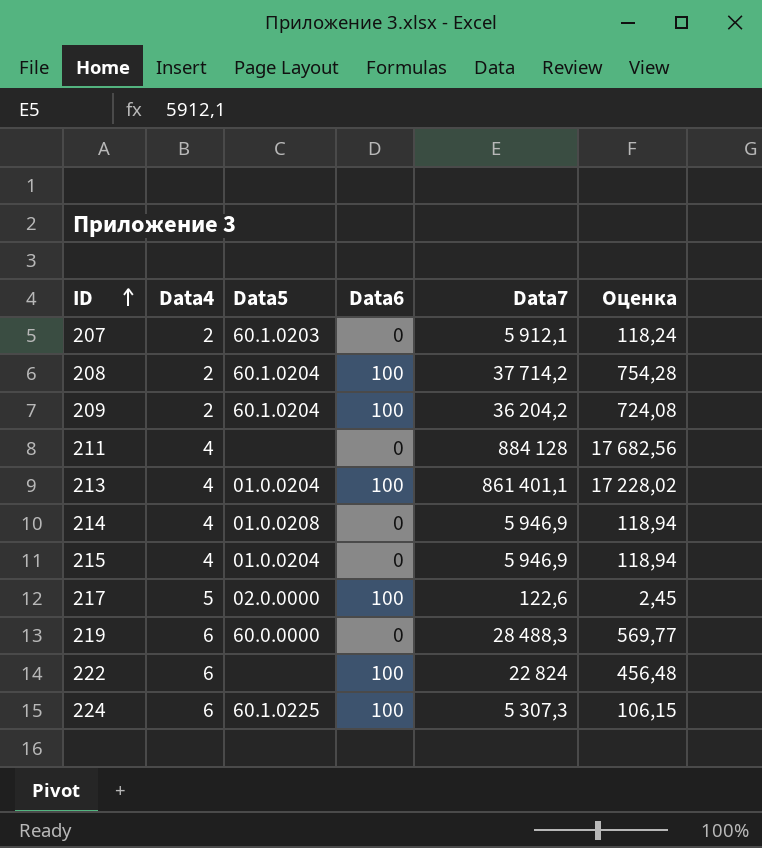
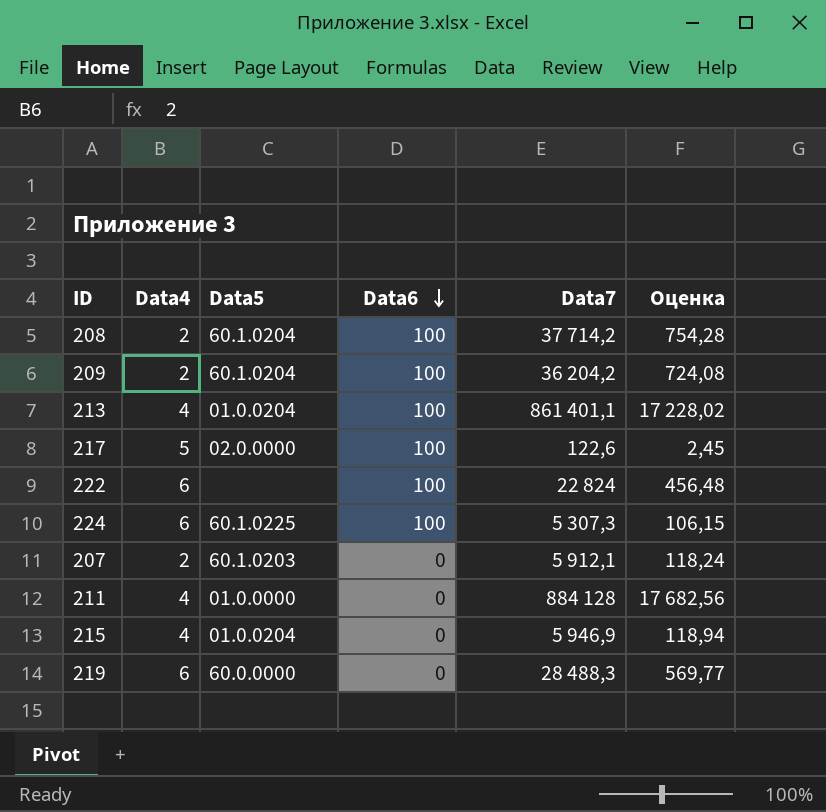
row order: ID ascending -> Data6 descending
row 214: 4 | 01.0.0208 | 0 | 5 946,9 | 118,94 -> none
211 | Data5: none -> 01.0.0000

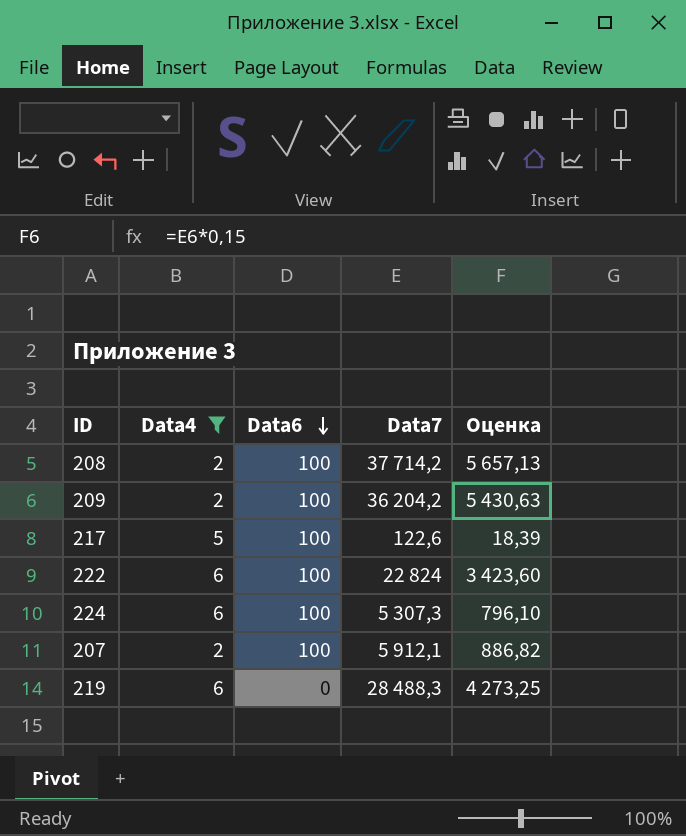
filter: none -> Data4 != 4
column Data5 | position: 3 -> none
column Оценка | formula: [Data7] * 0,02 -> [Data7] * 0,15
207 | Data6: 0 -> 100

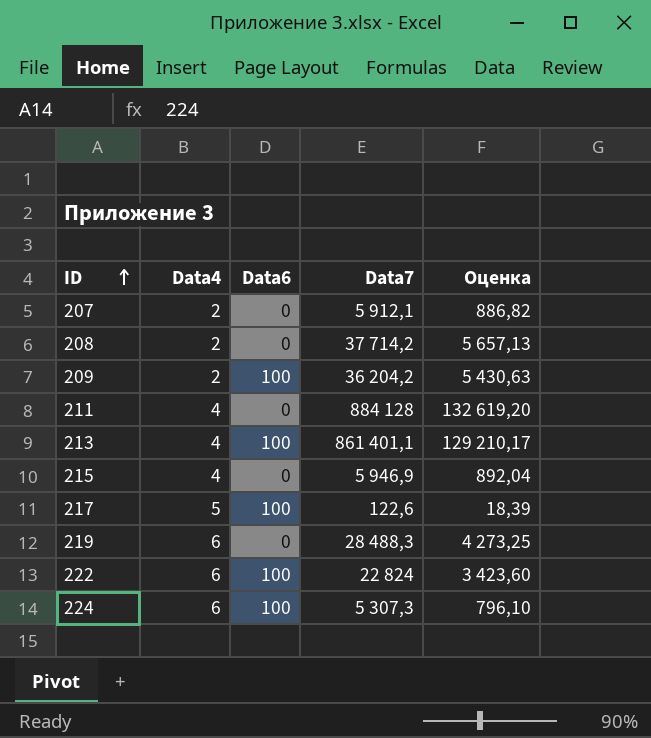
filter: Data4 != 4 -> none
row order: Data6 descending -> ID ascending
207 | Data6: 100 -> 0
208 | Data6: 100 -> 0

